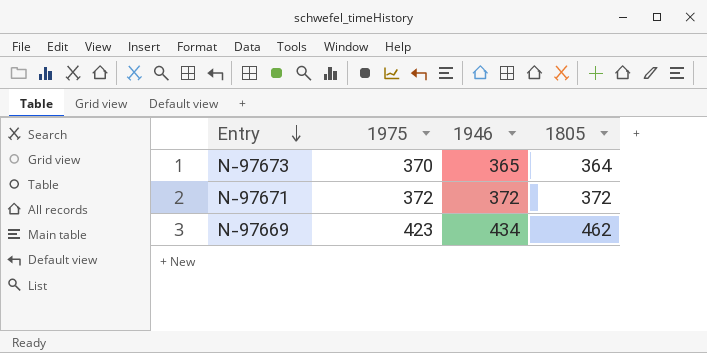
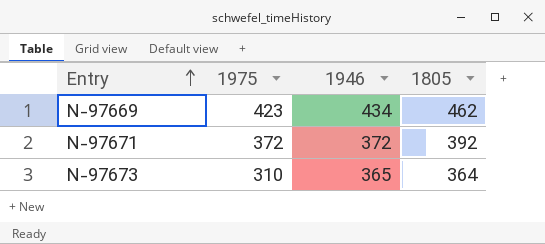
row order: Entry descending -> Entry ascending
N-97671 | 1805: 372 -> 392
N-97673 | 1975: 370 -> 310

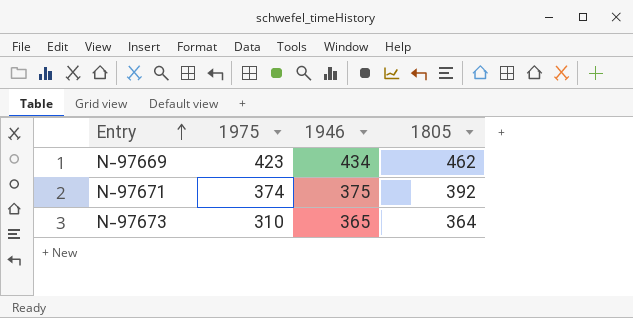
N-97671 | 1975: 372 -> 374
N-97671 | 1946: 372 -> 375

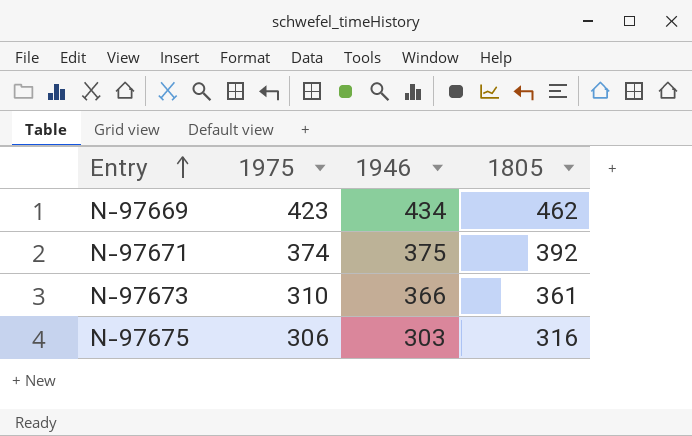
N-97673 | 1946: 365 -> 366
N-97673 | 1805: 364 -> 361
row N-97675: none -> 306 | 303 | 316

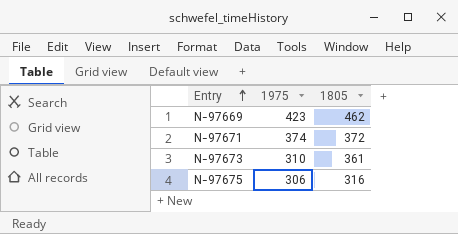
column 1946 | position: 3 -> none
N-97671 | 1805: 392 -> 372

